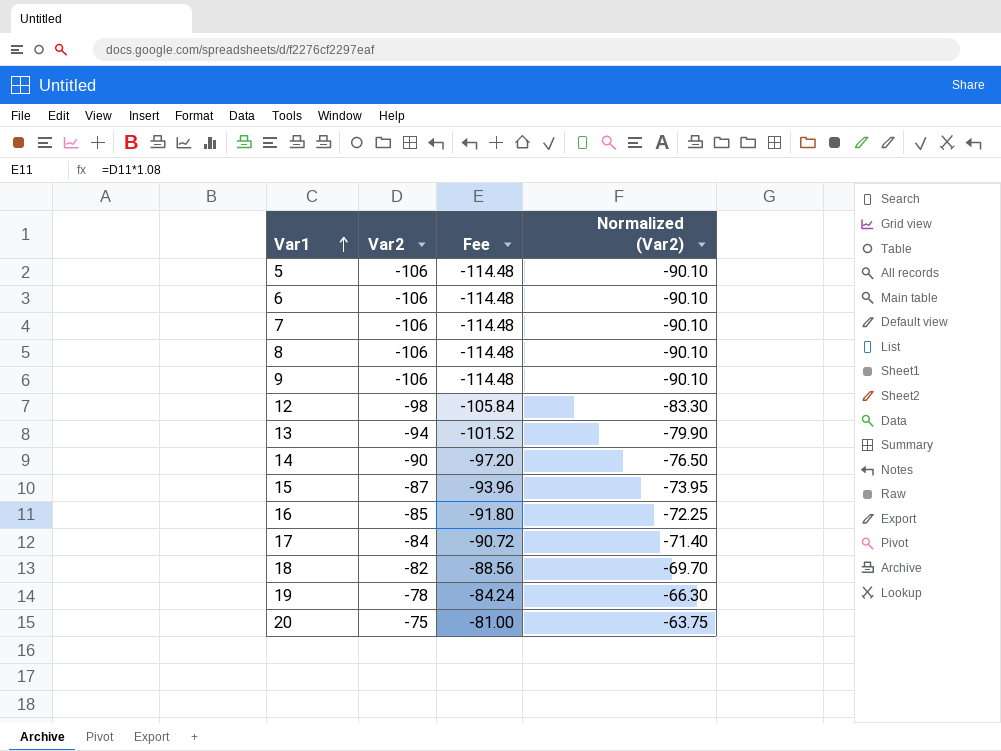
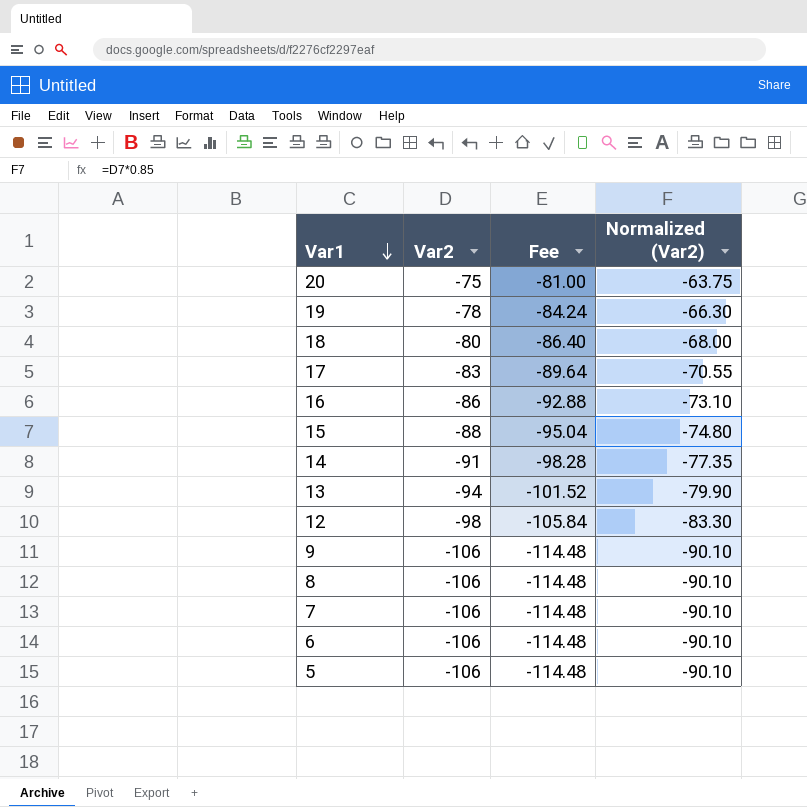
row order: Var1 ascending -> Var1 descending
18 | Var2: -82 -> -80
18 | Fee: -88.56 -> -86.40
18 | Normalized (Var2): -69.70 -> -68.00
17 | Var2: -84 -> -83
17 | Fee: -90.72 -> -89.64
17 | Normalized (Var2): -71.40 -> -70.55
16 | Var2: -85 -> -86
16 | Fee: -91.80 -> -92.88
16 | Normalized (Var2): -72.25 -> -73.10
15 | Var2: -87 -> -88
15 | Fee: -93.96 -> -95.04
15 | Normalized (Var2): -73.95 -> -74.80
14 | Var2: -90 -> -91
14 | Fee: -97.20 -> -98.28
14 | Normalized (Var2): -76.50 -> -77.35

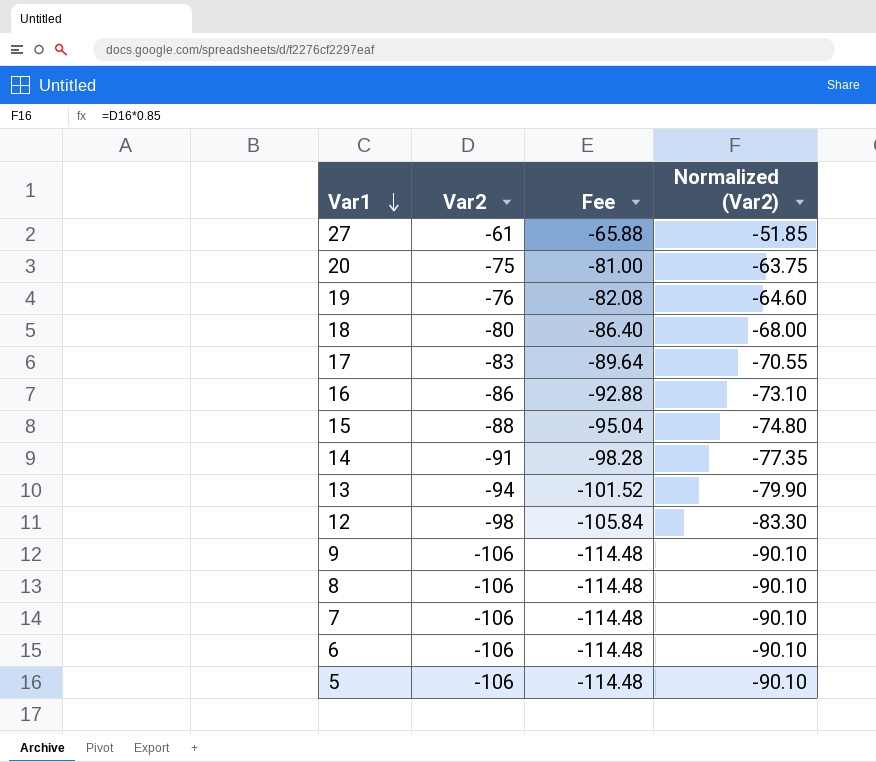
row 27: none -> -61 | -65.88 | -51.85
19 | Var2: -78 -> -76
19 | Fee: -84.24 -> -82.08
19 | Normalized (Var2): -66.30 -> -64.60

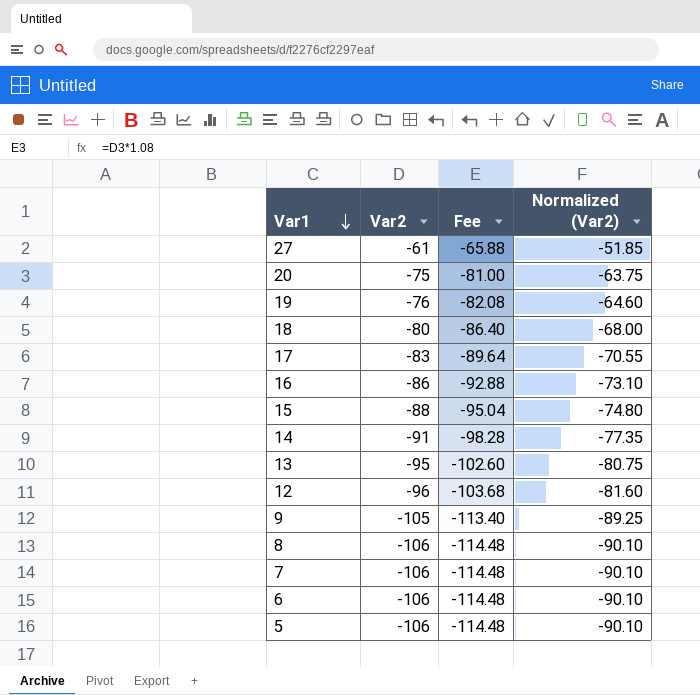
13 | Var2: -94 -> -95
13 | Fee: -101.52 -> -102.60
13 | Normalized (Var2): -79.90 -> -80.75
12 | Var2: -98 -> -96
12 | Fee: -105.84 -> -103.68
12 | Normalized (Var2): -83.30 -> -81.60
9 | Var2: -106 -> -105
9 | Fee: -114.48 -> -113.40
9 | Normalized (Var2): -90.10 -> -89.25

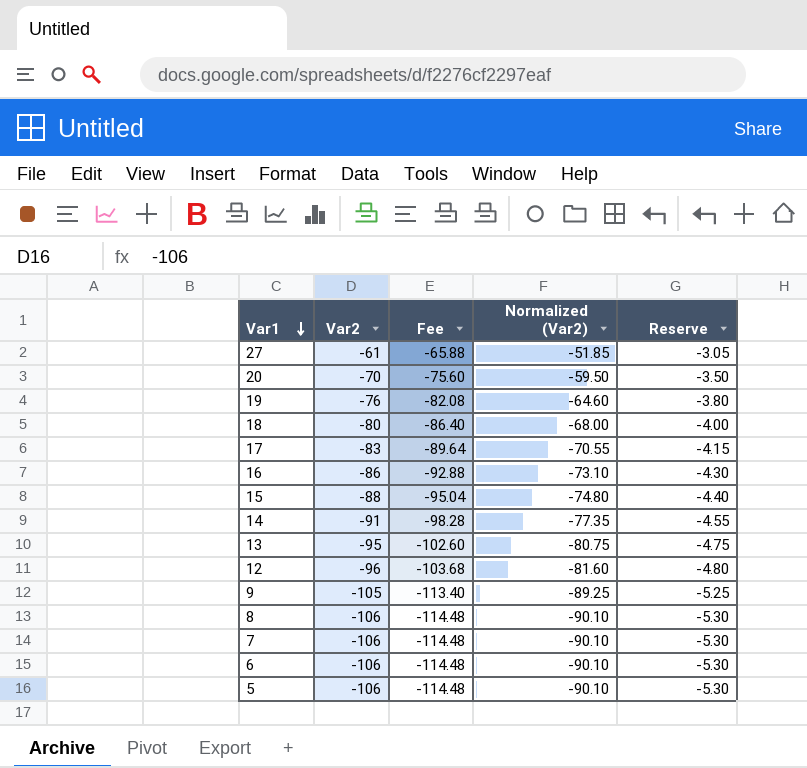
column Reserve | formula: none -> [Var2] * 0.05
20 | Var2: -75 -> -70
20 | Fee: -81.00 -> -75.60
20 | Normalized (Var2): -63.75 -> -59.50

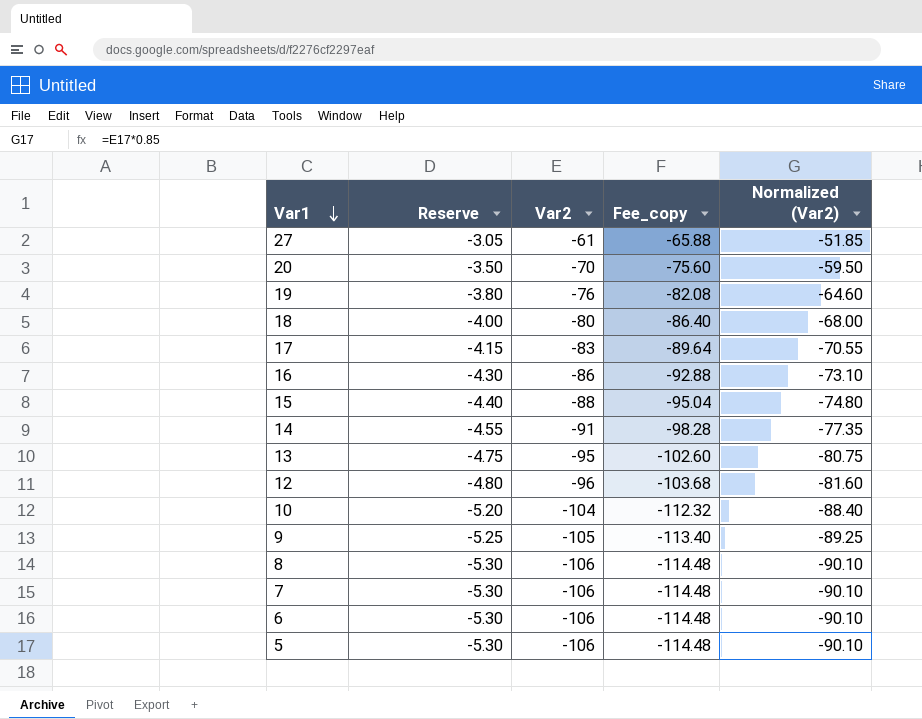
column Reserve | position: 5 -> 2
column name: Fee -> Fee_copy
row 10: none -> -5.20 | -104 | -112.32 | -88.40

